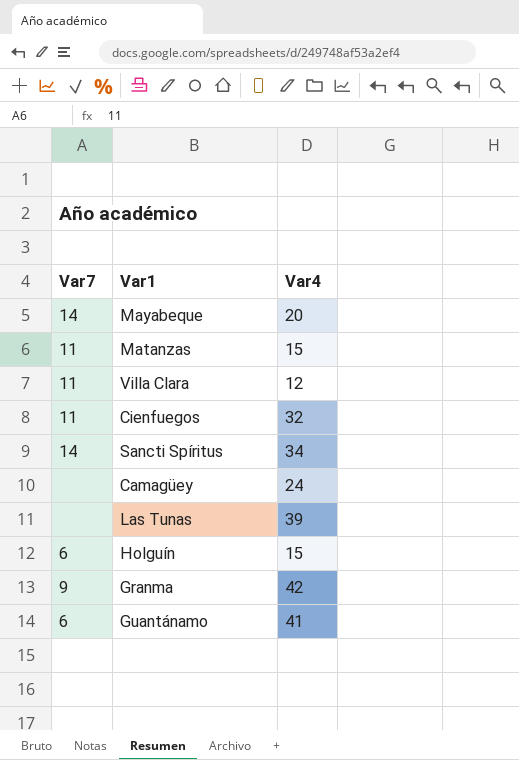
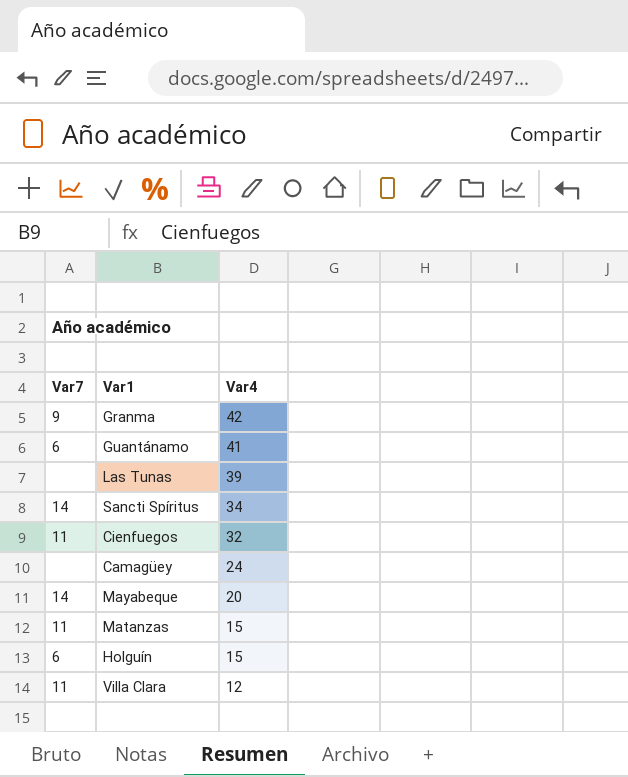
row order: none -> Var4 descending

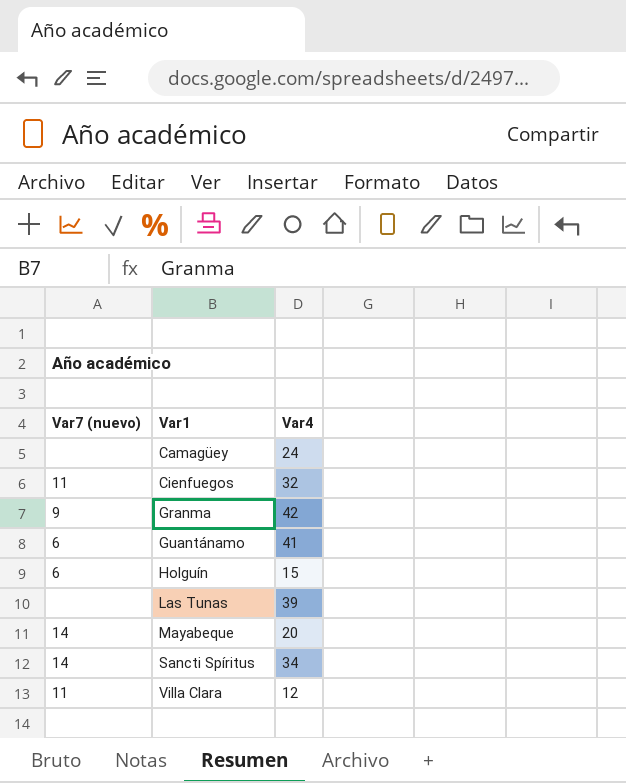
row order: Var4 descending -> Var1 ascending
column name: Var7 -> Var7 (nuevo)
row Matanzas: 11 | 15 -> none

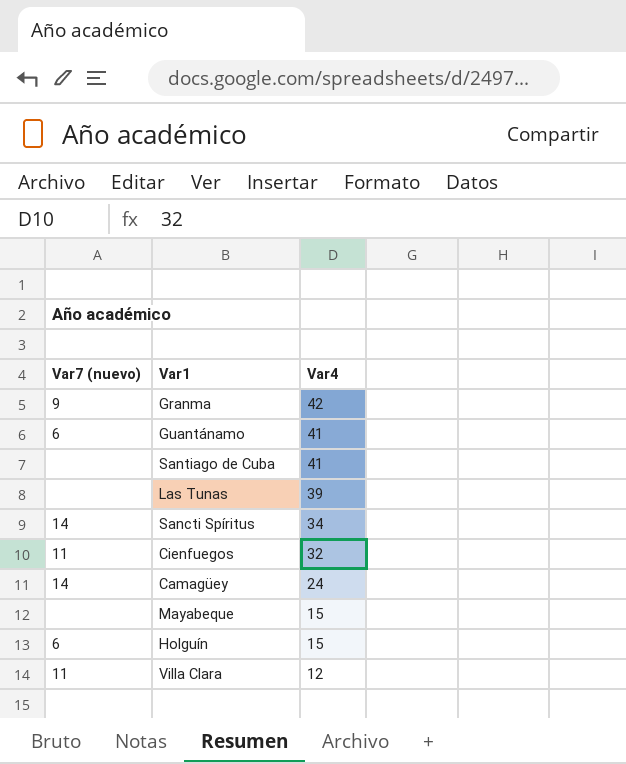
row order: Var1 ascending -> Var4 descending
row Santiago de Cuba: none -> none | 41
Camagüey | Var7 (nuevo): none -> 14
Mayabeque | Var7 (nuevo): 14 -> none
Mayabeque | Var4: 20 -> 15

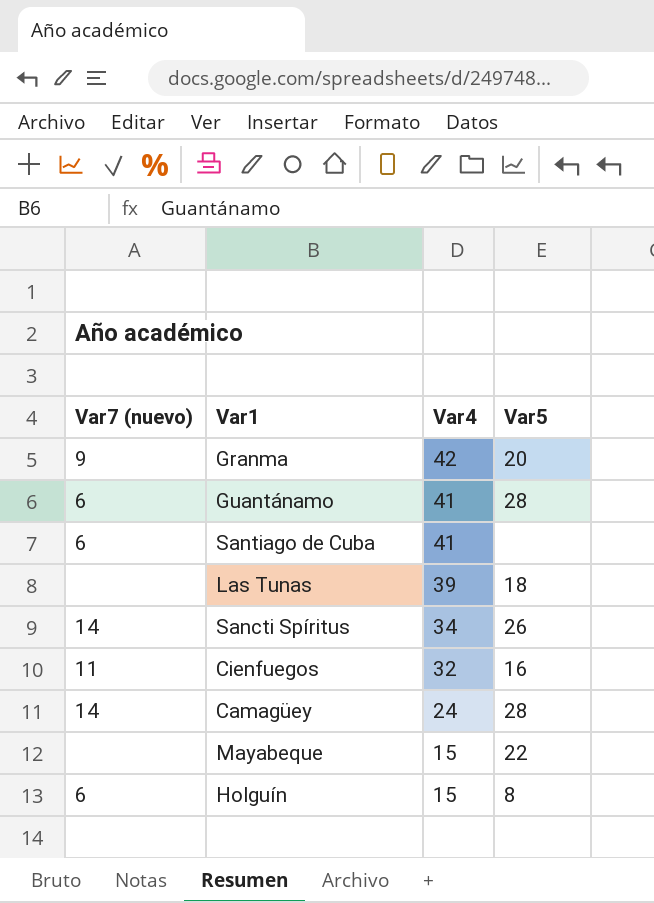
column Var5 | position: none -> 4
row Villa Clara: 11 | 12 -> none
Santiago de Cuba | Var7 (nuevo): none -> 6

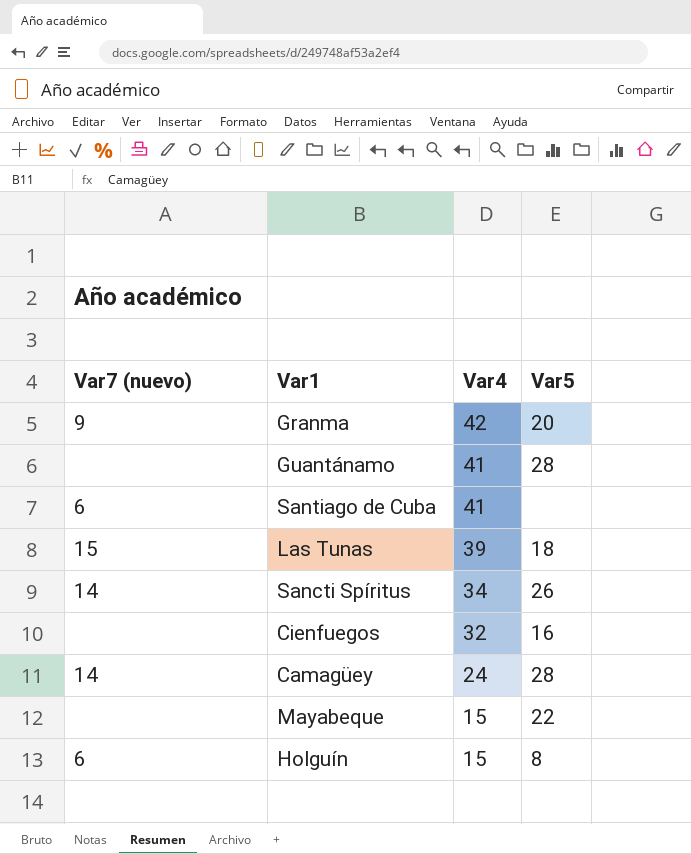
Guantánamo | Var7 (nuevo): 6 -> none
Las Tunas | Var7 (nuevo): none -> 15
Cienfuegos | Var7 (nuevo): 11 -> none

